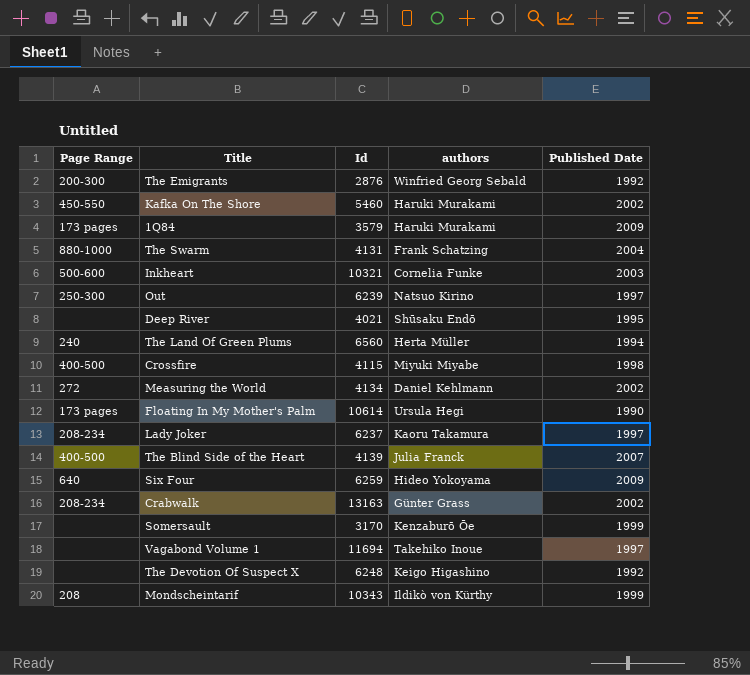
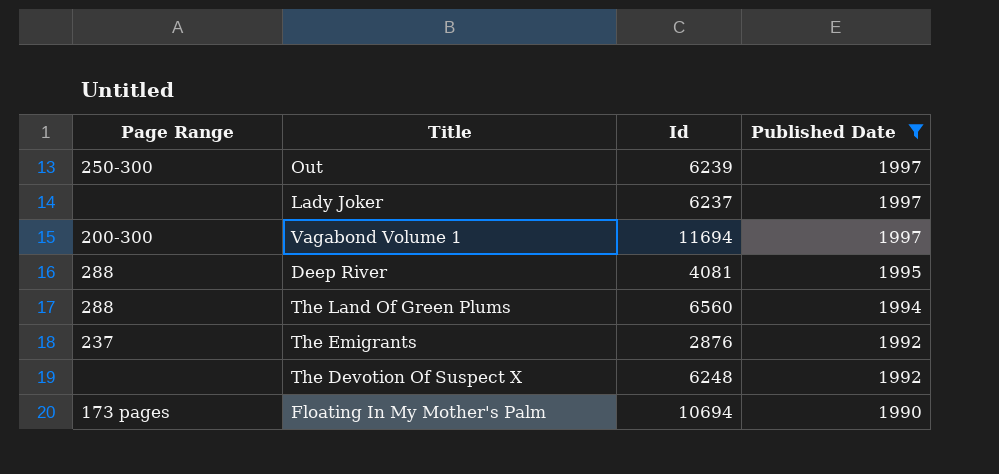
filter: none -> Published Date <= 1997
row order: none -> Published Date descending
column authors | position: 4 -> none
Lady Joker | Page Range: 208-234 -> none
Vagabond Volume 1 | Page Range: none -> 200-300
Deep River | Page Range: none -> 288
Deep River | Id: 4021 -> 4081
The Land Of Green Plums | Page Range: 240 -> 288
The Emigrants | Page Range: 200-300 -> 237
Floating In My Mother's Palm | Id: 10614 -> 10694

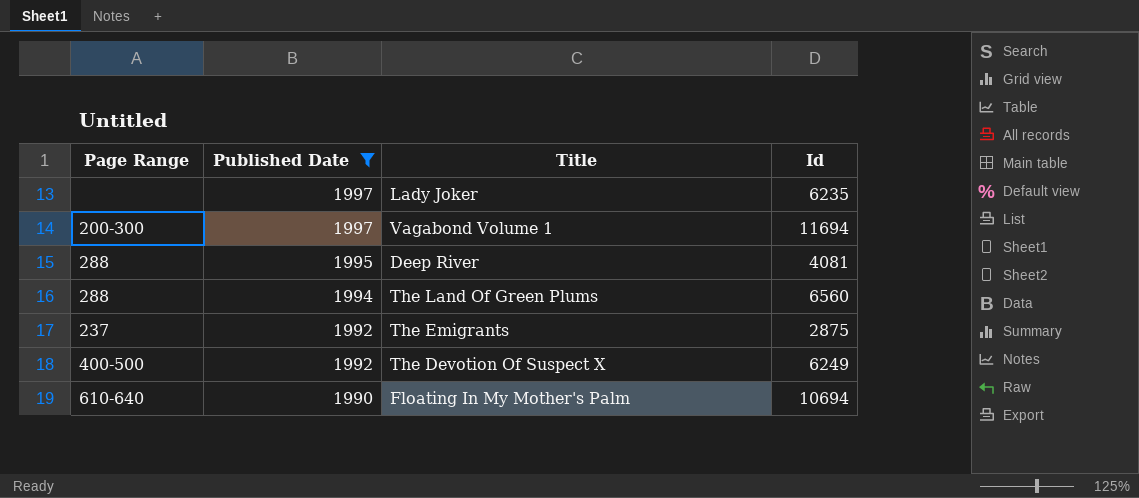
column Published Date | position: 4 -> 2
row Out: 250-300 | 6239 | 1997 -> none
Lady Joker | Id: 6237 -> 6235
The Emigrants | Id: 2876 -> 2875
The Devotion Of Suspect X | Page Range: none -> 400-500
The Devotion Of Suspect X | Id: 6248 -> 6249
Floating In My Mother's Palm | Page Range: 173 pages -> 610-640

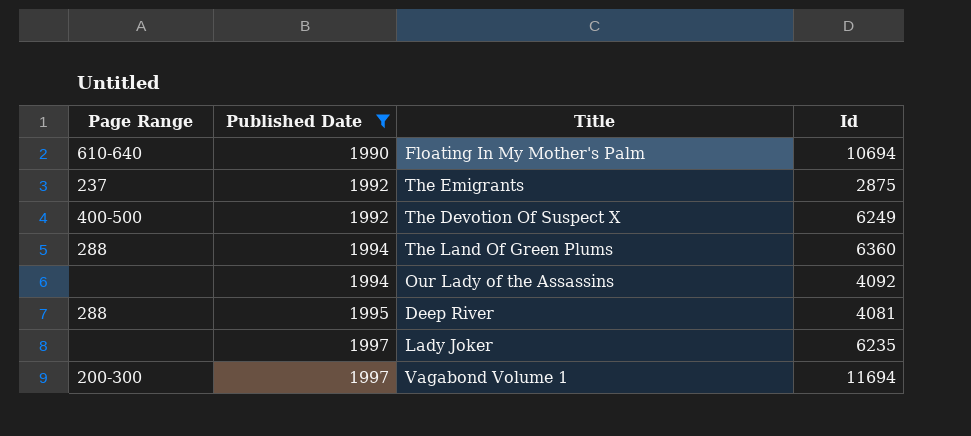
row order: Published Date descending -> Published Date ascending
The Land Of Green Plums | Id: 6560 -> 6360
row Our Lady of the Assassins: none -> none | 1994 | 4092

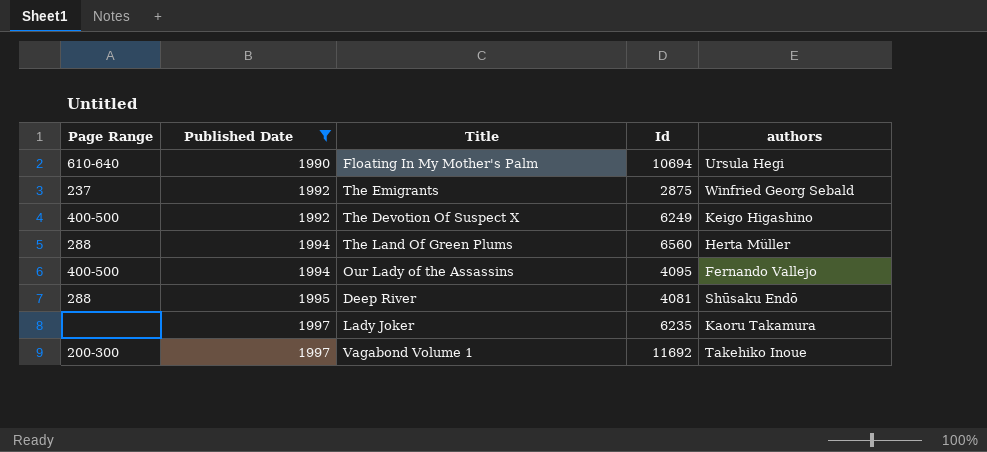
column authors | position: none -> 5
The Land Of Green Plums | Id: 6360 -> 6560
Our Lady of the Assassins | Page Range: none -> 400-500
Our Lady of the Assassins | Id: 4092 -> 4095
Vagabond Volume 1 | Id: 11694 -> 11692

